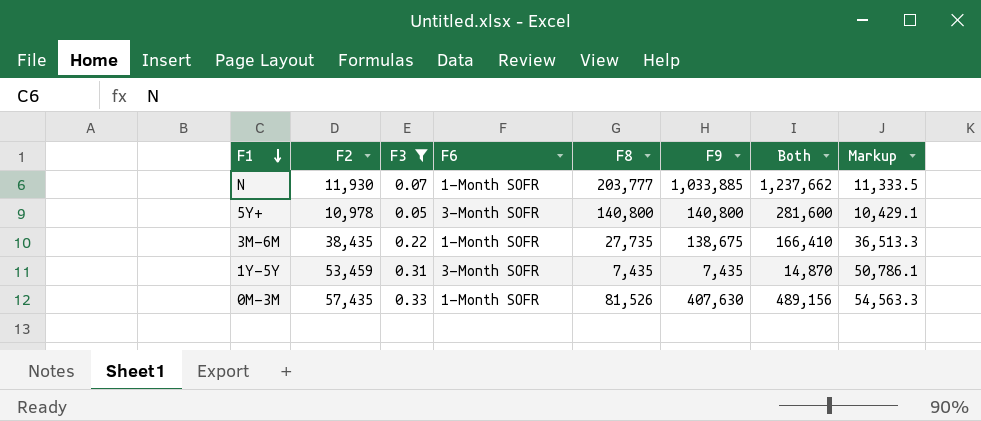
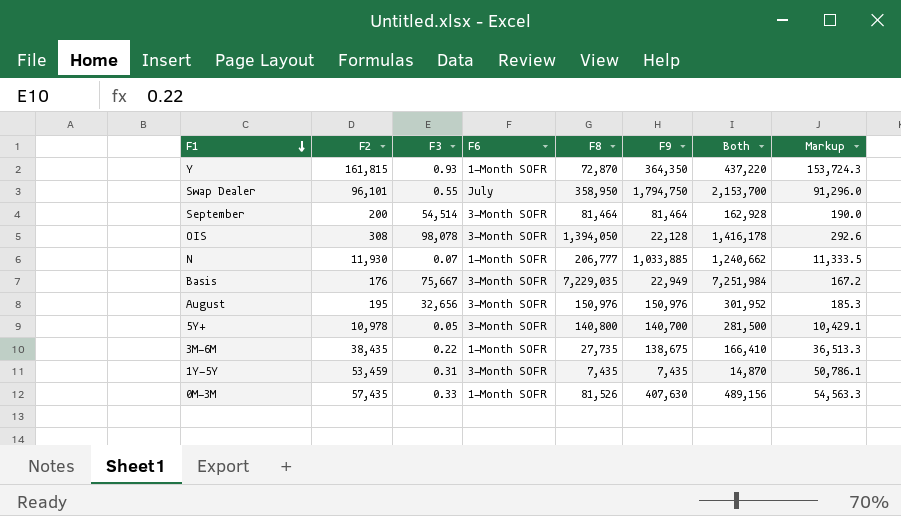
filter: F3 <= 0.33 -> none
N | F8: 203,777 -> 206,777
N | Both: 1,237,662 -> 1,240,662
5Y+ | F9: 140,800 -> 140,700
5Y+ | Both: 281,600 -> 281,500

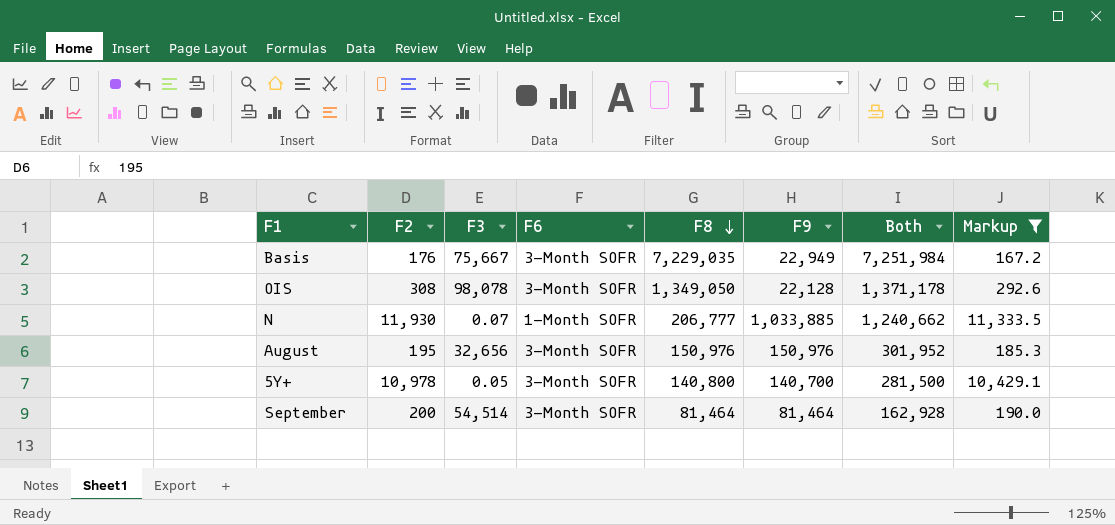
filter: none -> Markup <= 11,333.5
row order: F1 descending -> F8 descending
OIS | F8: 1,394,050 -> 1,349,050
OIS | Both: 1,416,178 -> 1,371,178

